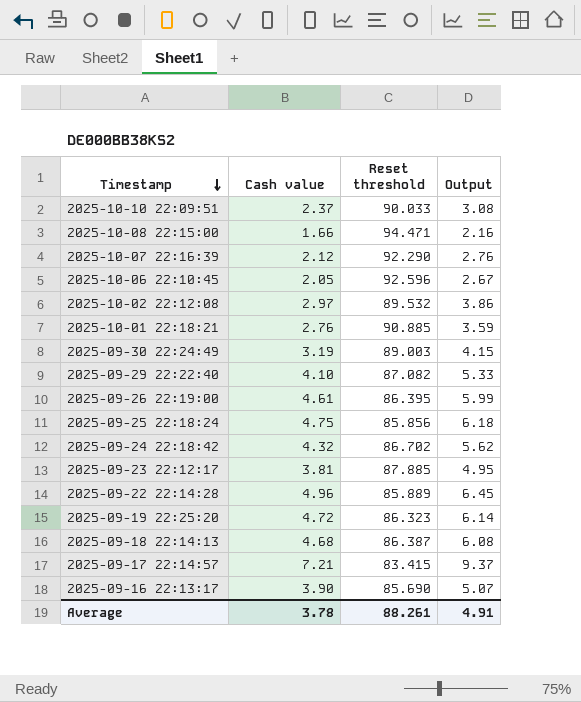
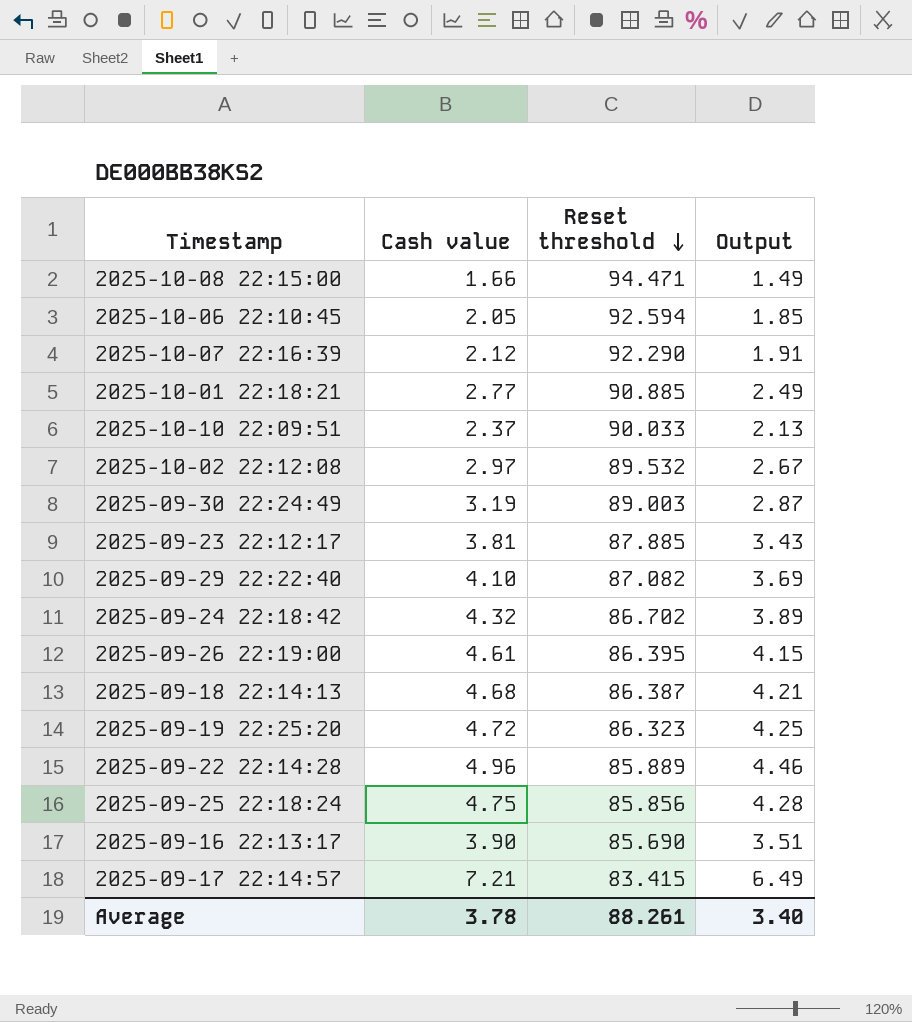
row order: Timestamp descending -> Reset threshold descending
column Output | formula: [Cash value] * 1.3 -> [Cash value] * 0.9
2025-10-06 22:10:45 | Reset threshold: 92.596 -> 92.594
2025-10-01 22:18:21 | Cash value: 2.76 -> 2.77
Average | Output: 4.91 -> 3.40

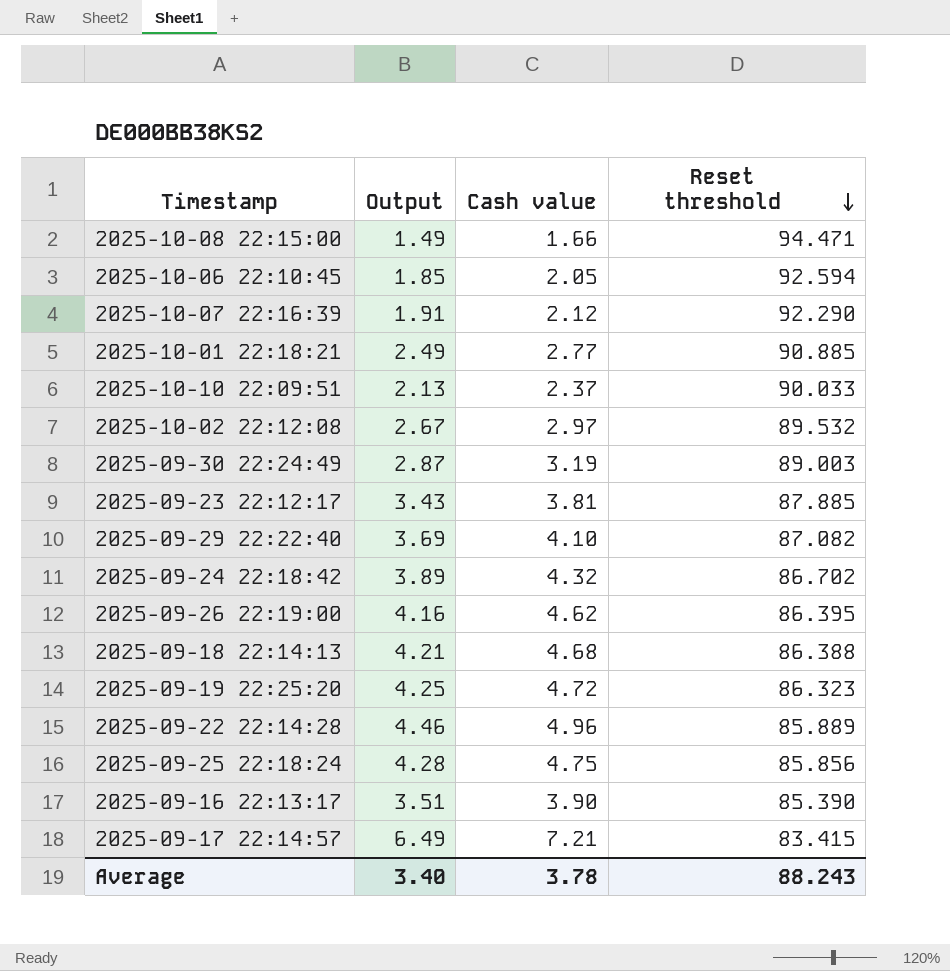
column Output | position: 4 -> 2
2025-09-26 22:19:00 | Output: 4.15 -> 4.16
2025-09-26 22:19:00 | Cash value: 4.61 -> 4.62
2025-09-18 22:14:13 | Reset threshold: 86.387 -> 86.388
2025-09-16 22:13:17 | Reset threshold: 85.690 -> 85.390
Average | Reset threshold: 88.261 -> 88.243

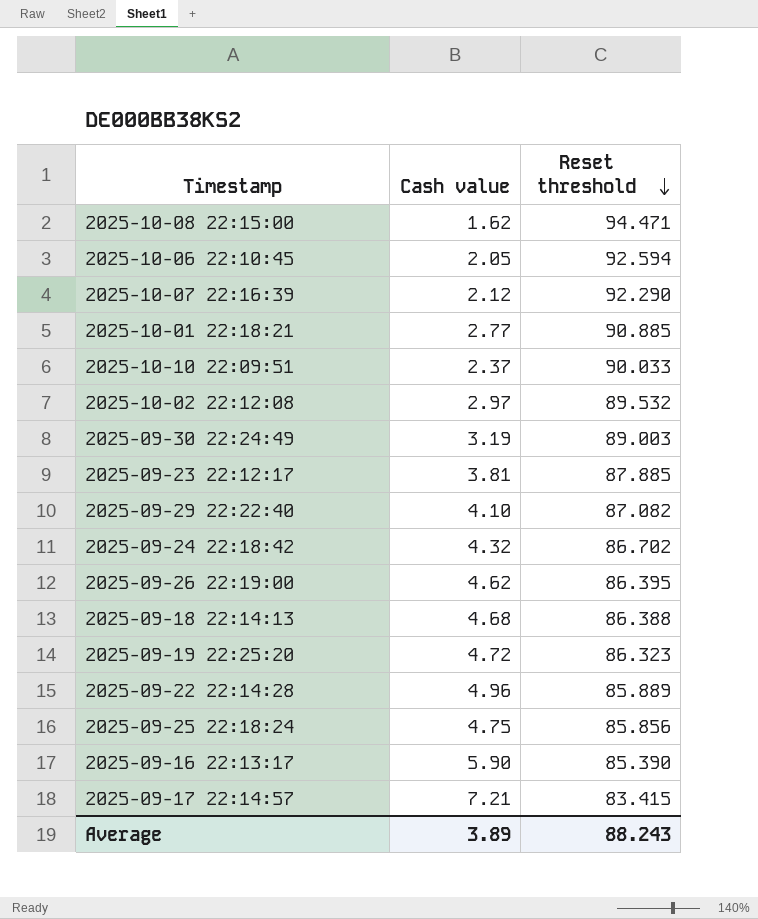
column Output | formula: [Cash value] * 0.9 -> none
2025-10-08 22:15:00 | Cash value: 1.66 -> 1.62
2025-09-16 22:13:17 | Cash value: 3.90 -> 5.90
Average | Cash value: 3.78 -> 3.89

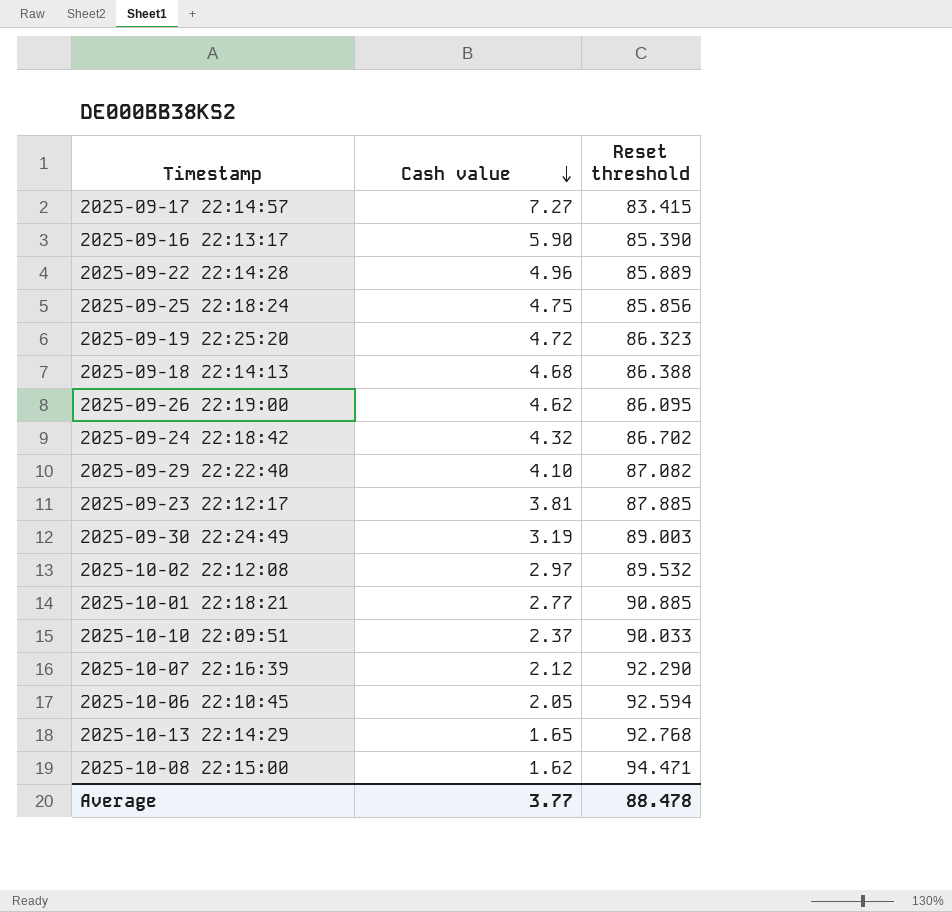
row order: Reset threshold descending -> Cash value descending
2025-09-17 22:14:57 | Cash value: 7.21 -> 7.27
2025-09-26 22:19:00 | Reset threshold: 86.395 -> 86.095
row 2025-10-13 22:14:29: none -> 1.65 | 92.768
Average | Cash value: 3.89 -> 3.77
Average | Reset threshold: 88.243 -> 88.478

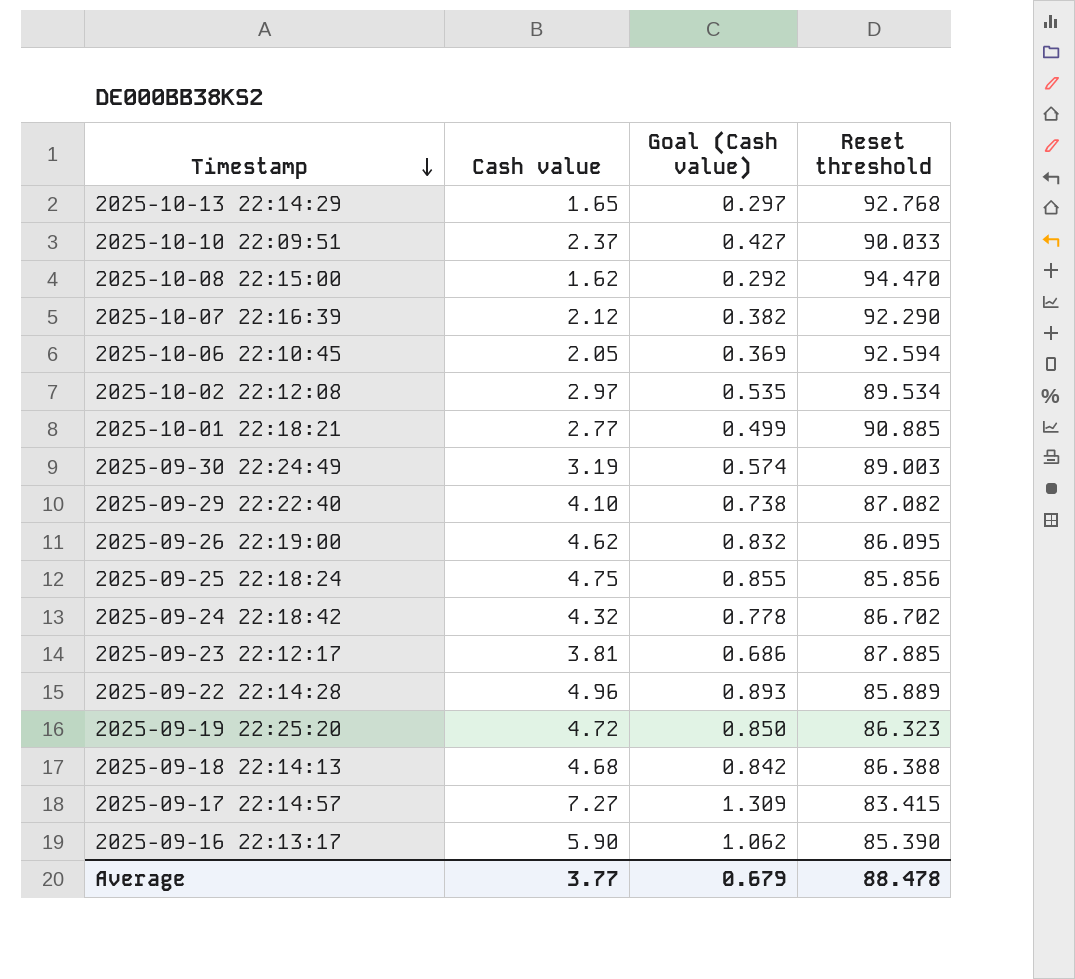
row order: Cash value descending -> Timestamp descending
column Goal (Cash value) | formula: none -> [Cash value] * 0.18
2025-10-08 22:15:00 | Reset threshold: 94.471 -> 94.470
2025-10-02 22:12:08 | Reset threshold: 89.532 -> 89.534

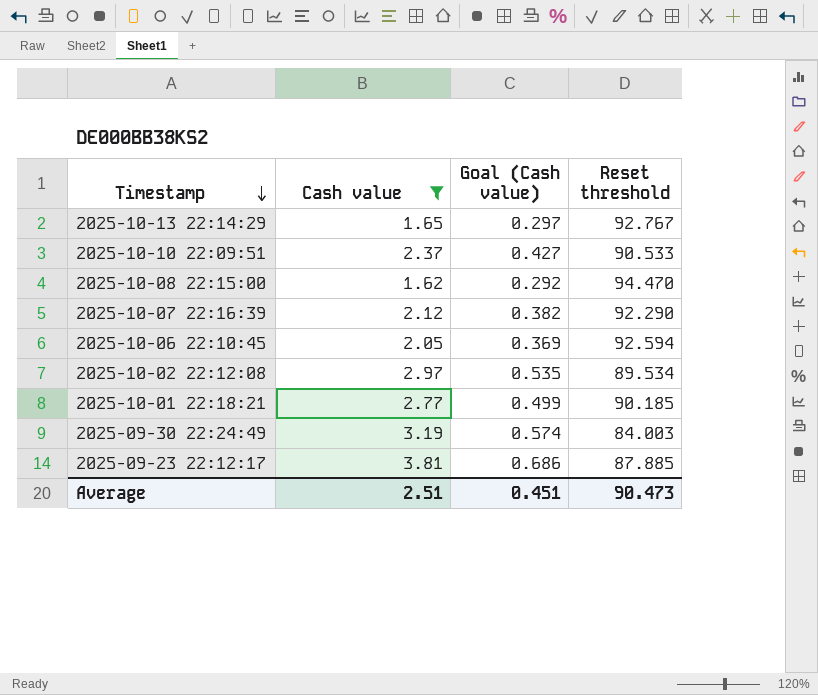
filter: none -> Cash value <= 3.81
2025-10-13 22:14:29 | Reset threshold: 92.768 -> 92.767
2025-10-10 22:09:51 | Reset threshold: 90.033 -> 90.533
2025-10-01 22:18:21 | Reset threshold: 90.885 -> 90.185
2025-09-30 22:24:49 | Reset threshold: 89.003 -> 84.003
Average | Cash value: 3.77 -> 2.51
Average | Goal (Cash value): 0.679 -> 0.451
Average | Reset threshold: 88.478 -> 90.473

